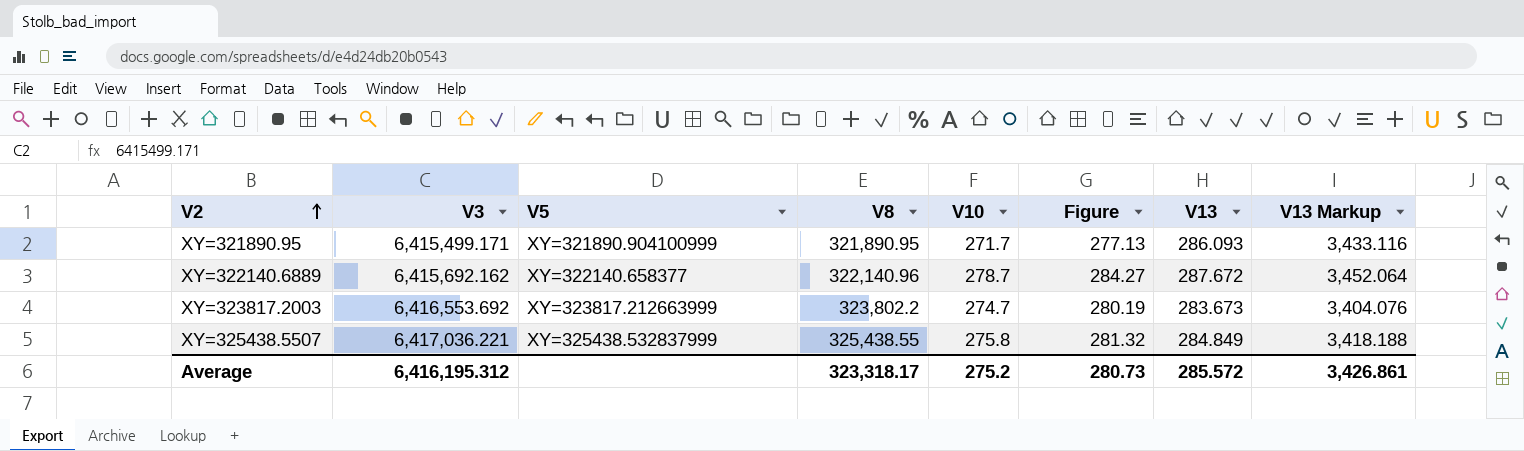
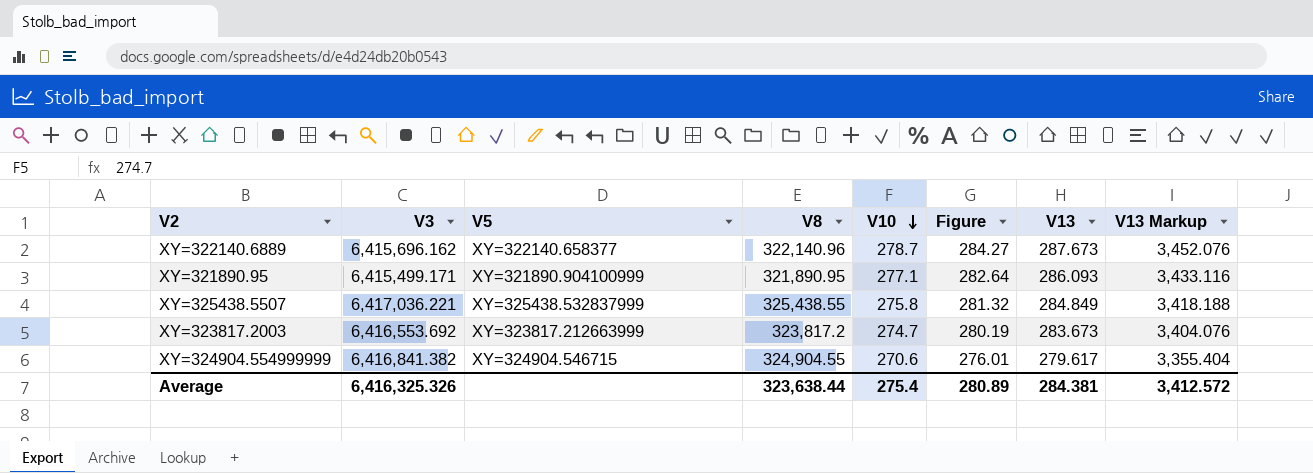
row order: V2 ascending -> V10 descending
XY=322140.6889 | V3: 6,415,692.162 -> 6,415,696.162
XY=322140.6889 | V13: 287.672 -> 287.673
XY=322140.6889 | V13 Markup: 3,452.064 -> 3,452.076
XY=321890.95 | V10: 271.7 -> 277.1
XY=321890.95 | Figure: 277.13 -> 282.64
XY=323817.2003 | V8: 323,802.2 -> 323,817.2
row XY=324904.554999999: none -> 6,416,841.382 | XY=324904.546715 | 324,904.55 | 270.6 | 276.01 | 279.617 | 3,355.404
Average | V3: 6,416,195.312 -> 6,416,325.326
Average | V8: 323,318.17 -> 323,638.44
Average | V10: 275.2 -> 275.4
Average | Figure: 280.73 -> 280.89
Average | V13: 285.572 -> 284.381
Average | V13 Markup: 3,426.861 -> 3,412.572

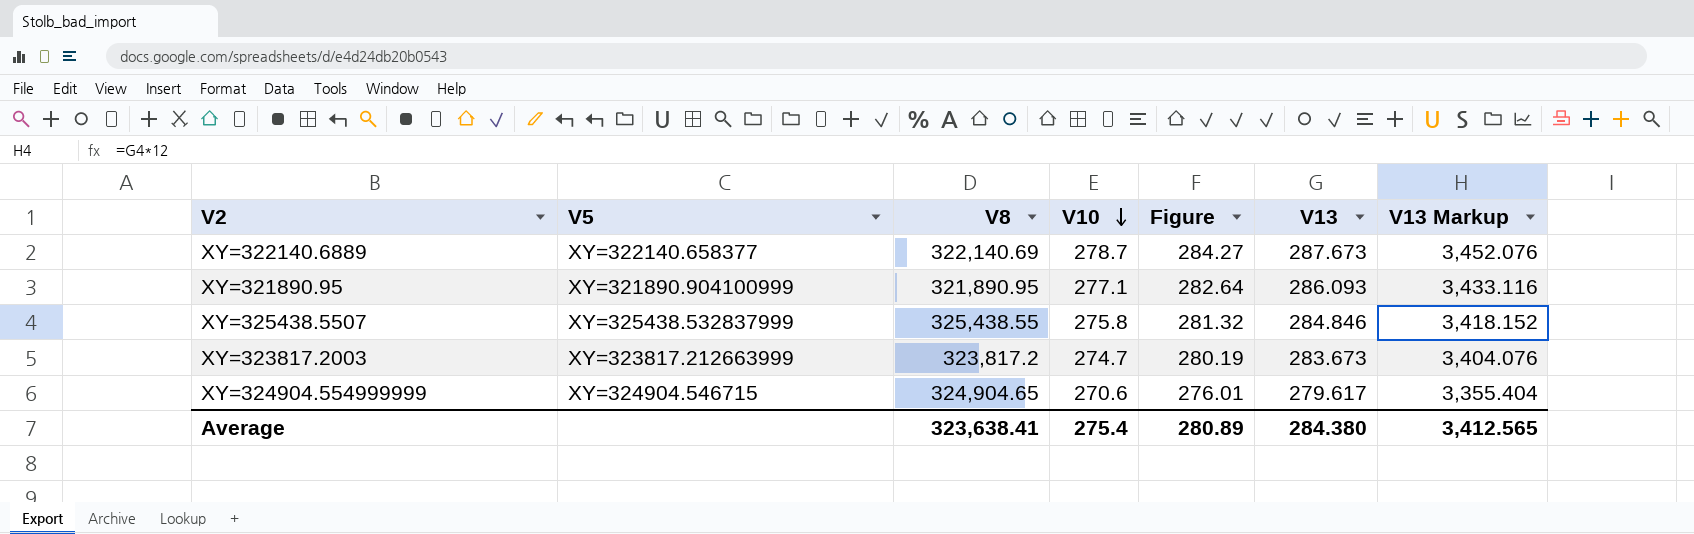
column V3 | position: 2 -> none
XY=322140.6889 | V8: 322,140.96 -> 322,140.69
XY=325438.5507 | V13: 284.849 -> 284.846
XY=325438.5507 | V13 Markup: 3,418.188 -> 3,418.152
XY=324904.554999999 | V8: 324,904.55 -> 324,904.65
Average | V8: 323,638.44 -> 323,638.41
Average | V13: 284.381 -> 284.380
Average | V13 Markup: 3,412.572 -> 3,412.565

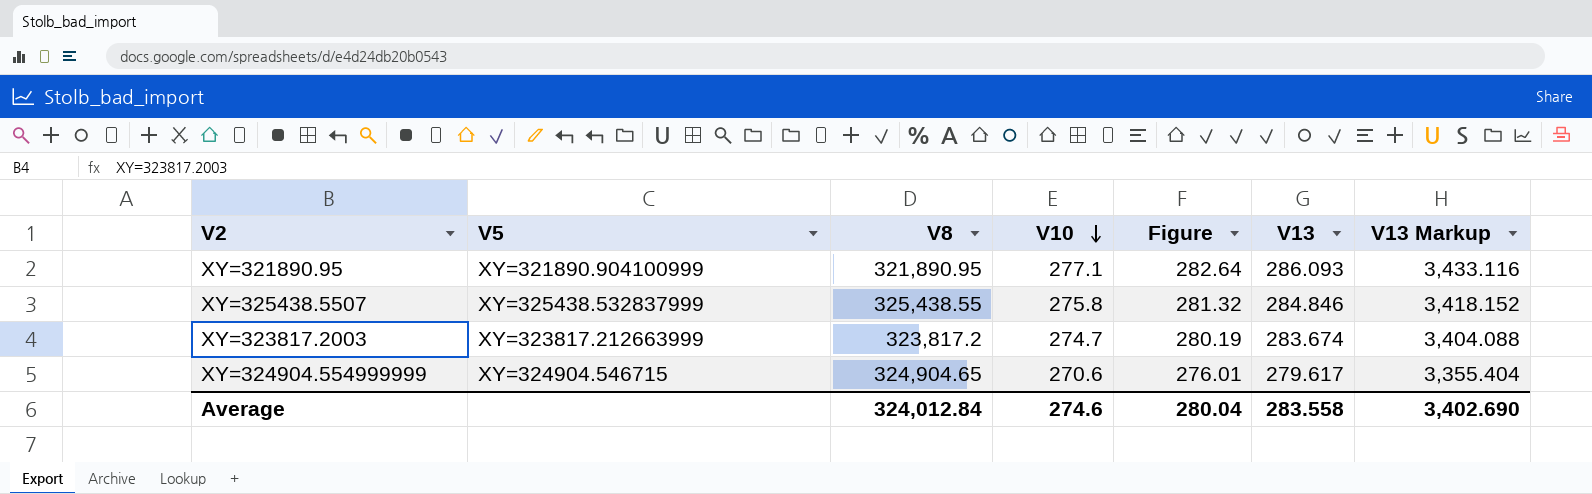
row XY=322140.6889: XY=322140.658377 | 322,140.69 | 278.7 | 284.27 | 287.673 | 3,452.076 -> none
XY=323817.2003 | V13: 283.673 -> 283.674
XY=323817.2003 | V13 Markup: 3,404.076 -> 3,404.088
Average | V8: 323,638.41 -> 324,012.84
Average | V10: 275.4 -> 274.6
Average | Figure: 280.89 -> 280.04
Average | V13: 284.380 -> 283.558
Average | V13 Markup: 3,412.565 -> 3,402.690

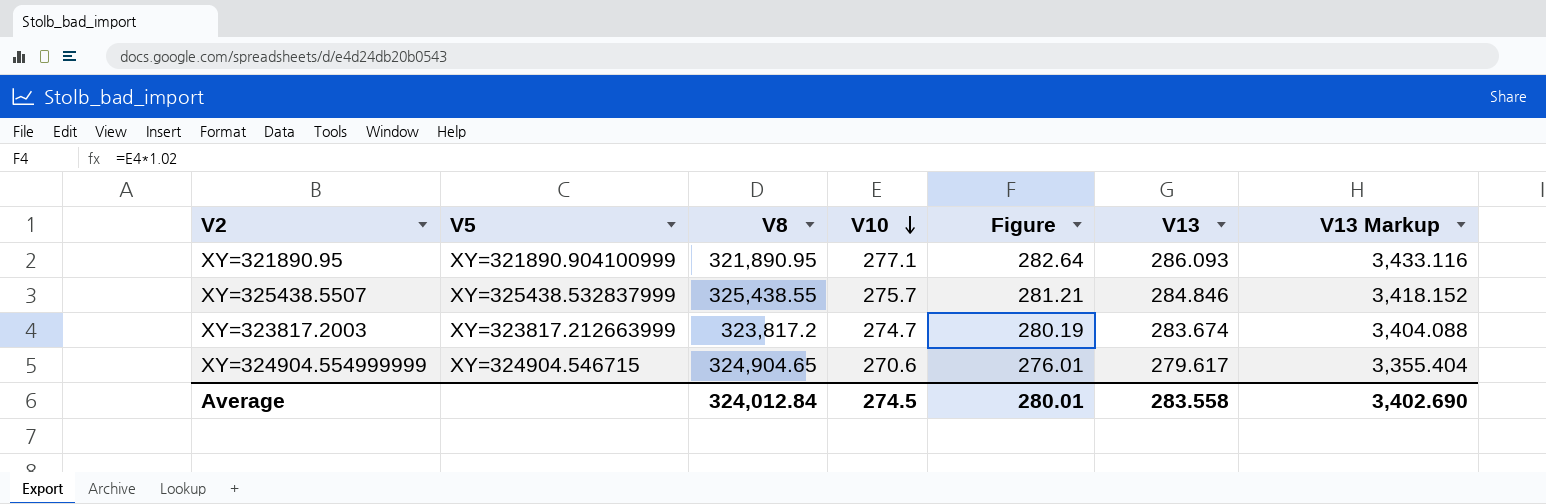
XY=325438.5507 | V10: 275.8 -> 275.7
XY=325438.5507 | Figure: 281.32 -> 281.21
Average | V10: 274.6 -> 274.5
Average | Figure: 280.04 -> 280.01

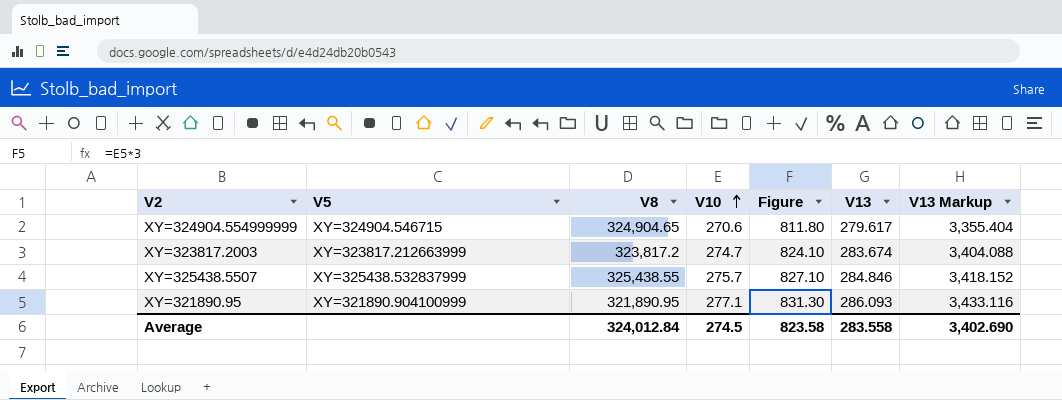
row order: V10 descending -> V10 ascending
column Figure | formula: [V10] * 1.02 -> [V10] * 3
Average | Figure: 280.01 -> 823.58

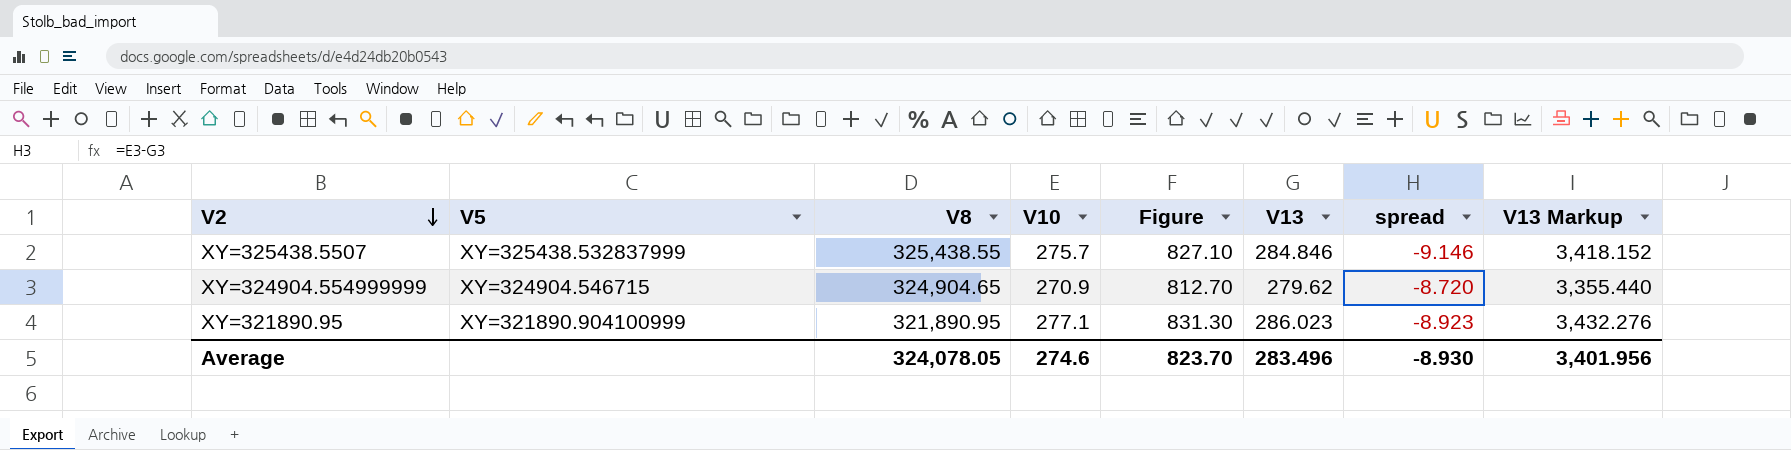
row order: V10 ascending -> V2 descending
column spread | formula: none -> [V10] - [V13]
row XY=323817.2003: XY=323817.212663999 | 323,817.2 | 274.7 | 824.10 | 283.674 | 3,404.088 -> none
XY=324904.554999999 | V10: 270.6 -> 270.9
XY=324904.554999999 | Figure: 811.80 -> 812.70
XY=324904.554999999 | V13: 279.617 -> 279.62
XY=324904.554999999 | V13 Markup: 3,355.404 -> 3,355.440
XY=321890.95 | V13: 286.093 -> 286.023
XY=321890.95 | V13 Markup: 3,433.116 -> 3,432.276
Average | V8: 324,012.84 -> 324,078.05
Average | V10: 274.5 -> 274.6
Average | Figure: 823.58 -> 823.70
Average | V13: 283.558 -> 283.496
Average | V13 Markup: 3,402.690 -> 3,401.956

